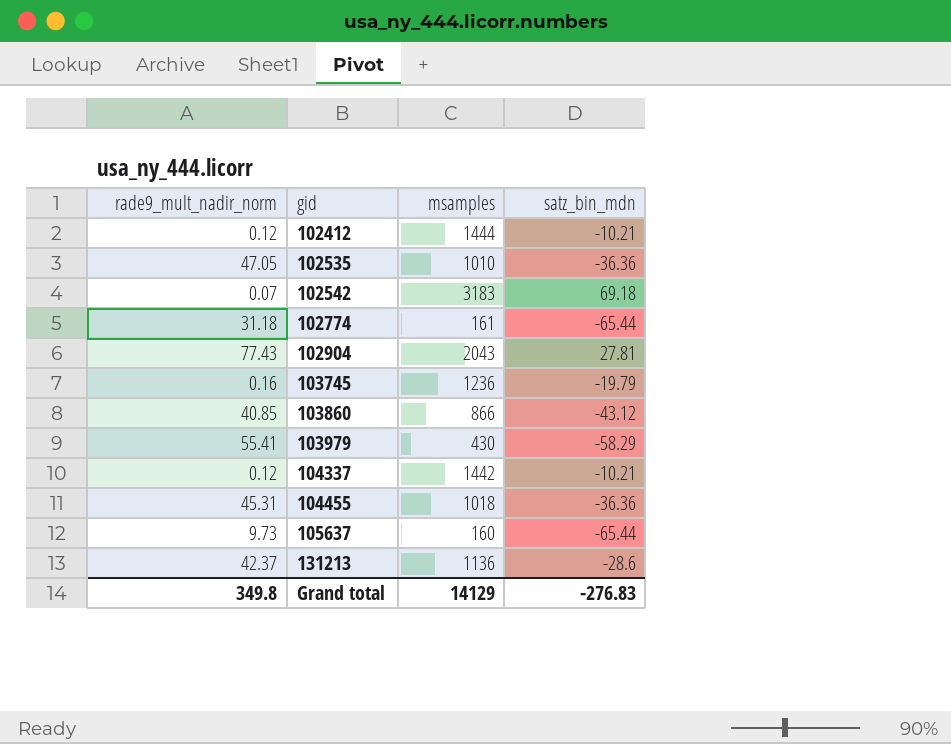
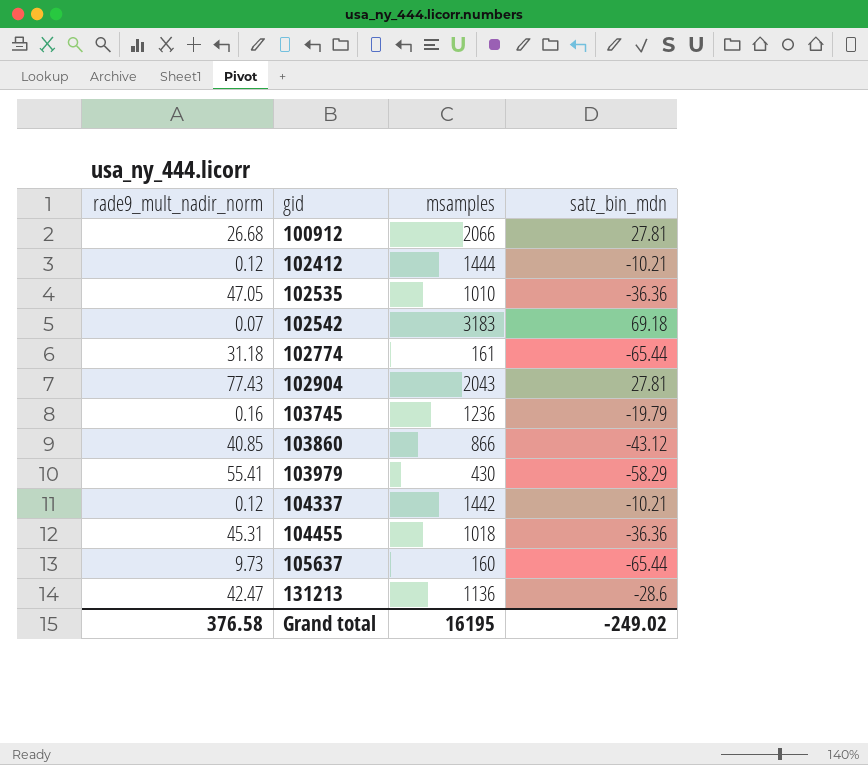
row 100912: none -> 26.68 | 2066 | 27.81
131213 | rade9_mult_nadir_norm: 42.37 -> 42.47
Grand total | rade9_mult_nadir_norm: 349.8 -> 376.58
Grand total | msamples: 14129 -> 16195
Grand total | satz_bin_mdn: -276.83 -> -249.02

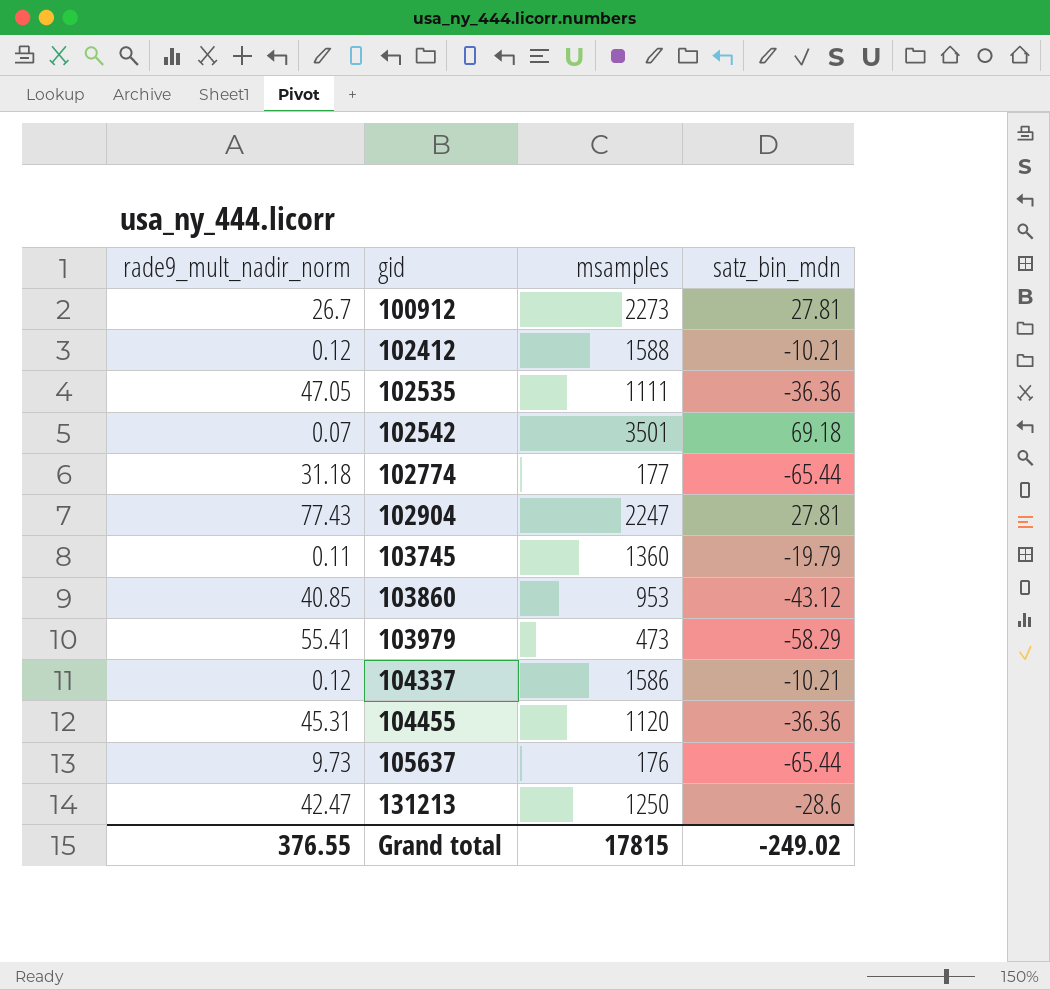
100912 | rade9_mult_nadir_norm: 26.68 -> 26.7
100912 | msamples: 2066 -> 2273
102412 | msamples: 1444 -> 1588
102535 | msamples: 1010 -> 1111
102542 | msamples: 3183 -> 3501
102774 | msamples: 161 -> 177
102904 | msamples: 2043 -> 2247
103745 | rade9_mult_nadir_norm: 0.16 -> 0.11
103745 | msamples: 1236 -> 1360
103860 | msamples: 866 -> 953
103979 | msamples: 430 -> 473
104337 | msamples: 1442 -> 1586
104455 | msamples: 1018 -> 1120
105637 | msamples: 160 -> 176
131213 | msamples: 1136 -> 1250
Grand total | rade9_mult_nadir_norm: 376.58 -> 376.55
Grand total | msamples: 16195 -> 17815

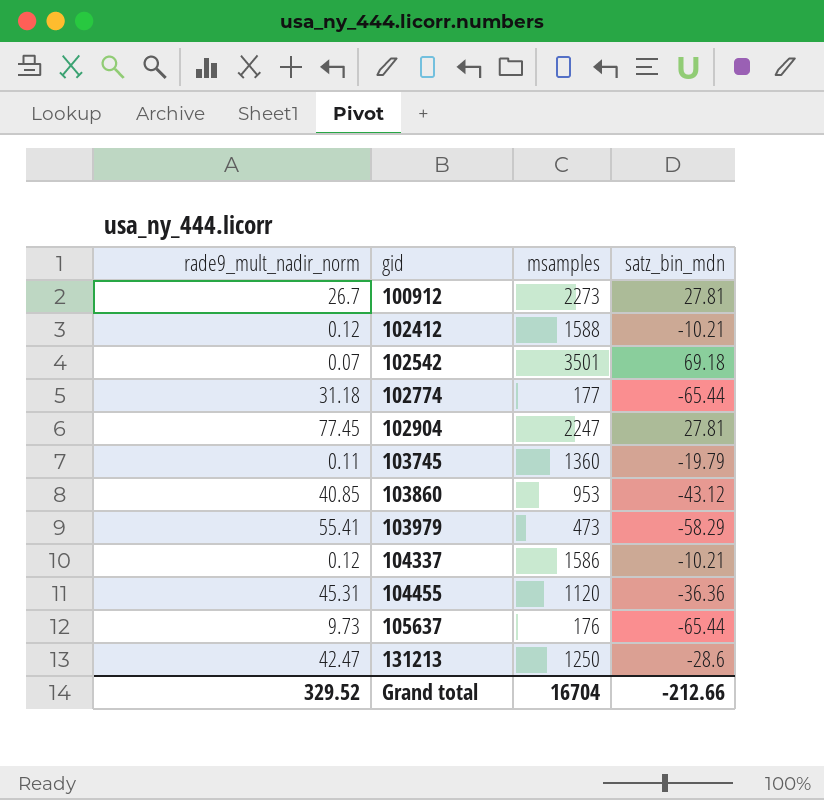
row 102535: 47.05 | 1111 | -36.36 -> none
102904 | rade9_mult_nadir_norm: 77.43 -> 77.45
Grand total | rade9_mult_nadir_norm: 376.55 -> 329.52
Grand total | msamples: 17815 -> 16704
Grand total | satz_bin_mdn: -249.02 -> -212.66

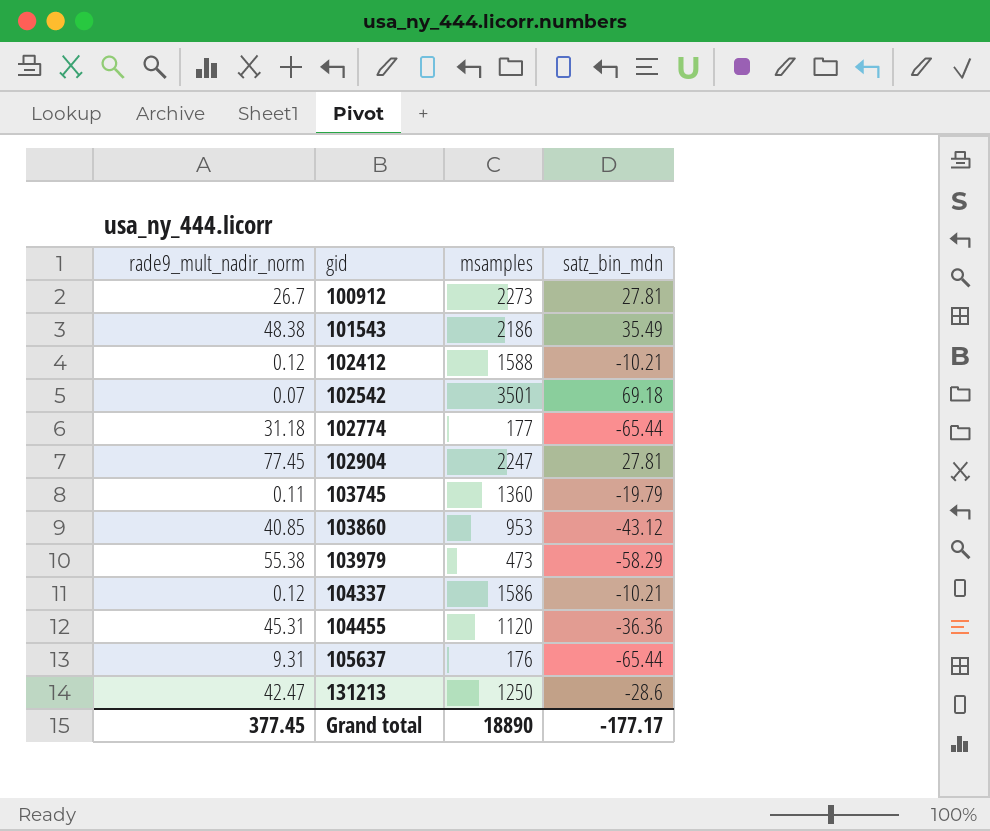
row 101543: none -> 48.38 | 2186 | 35.49
103979 | rade9_mult_nadir_norm: 55.41 -> 55.38
105637 | rade9_mult_nadir_norm: 9.73 -> 9.31
Grand total | rade9_mult_nadir_norm: 329.52 -> 377.45
Grand total | msamples: 16704 -> 18890
Grand total | satz_bin_mdn: -212.66 -> -177.17

